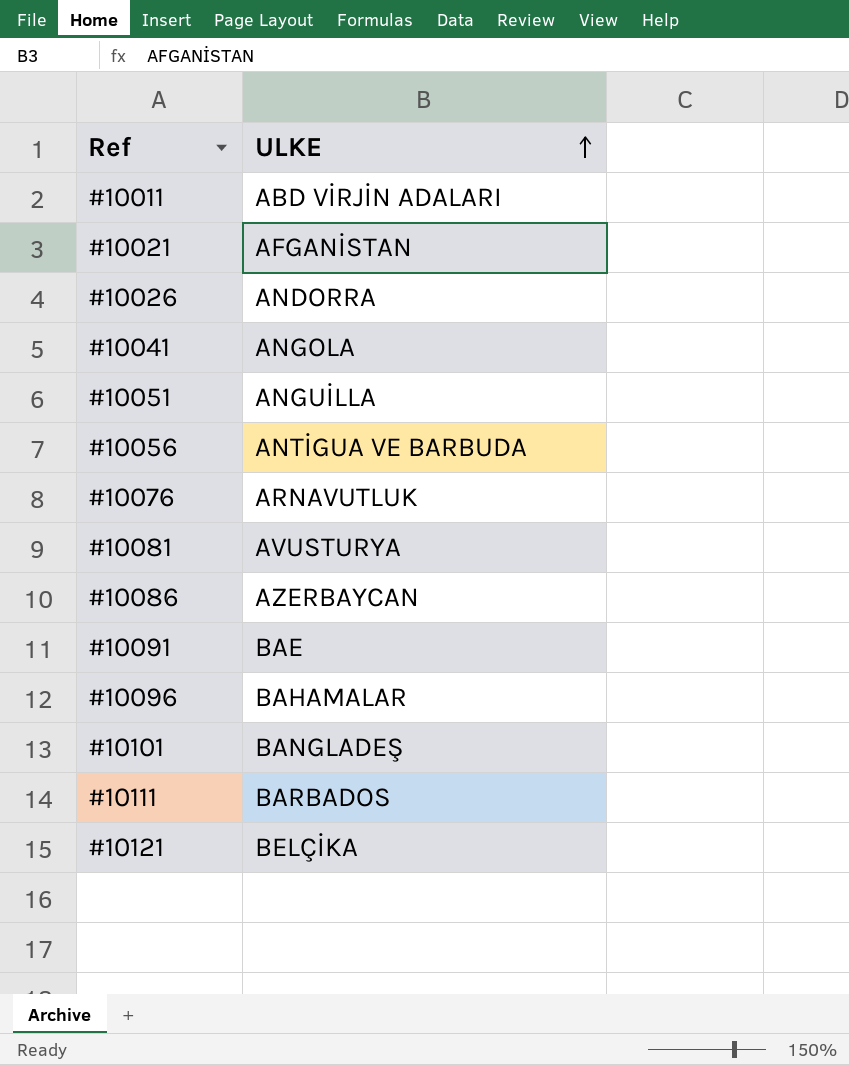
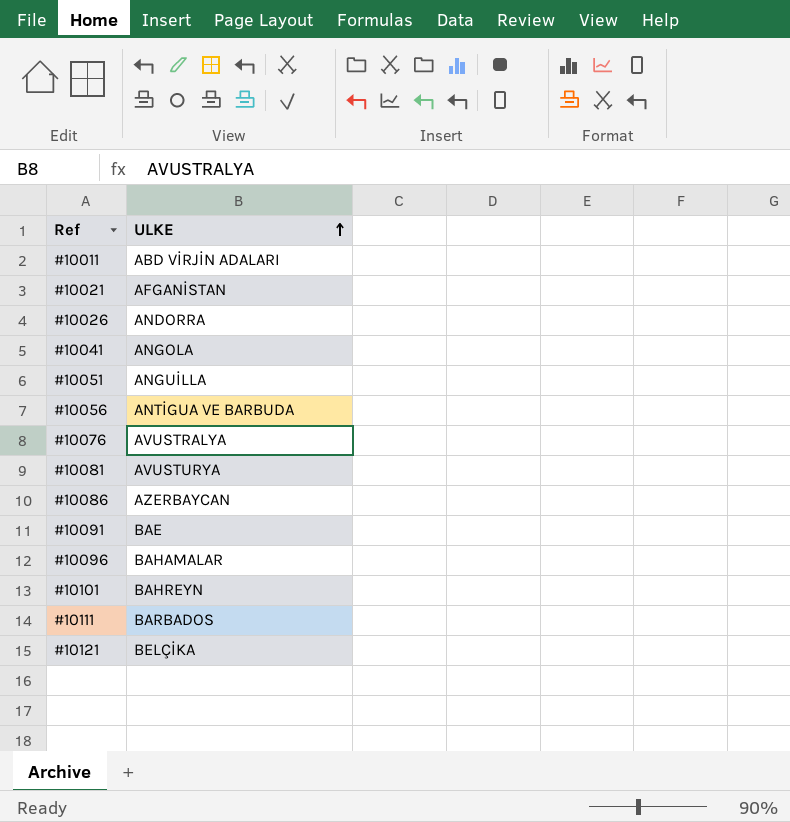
#10076 | ULKE: ARNAVUTLUK -> AVUSTRALYA
#10101 | ULKE: BANGLADEŞ -> BAHREYN

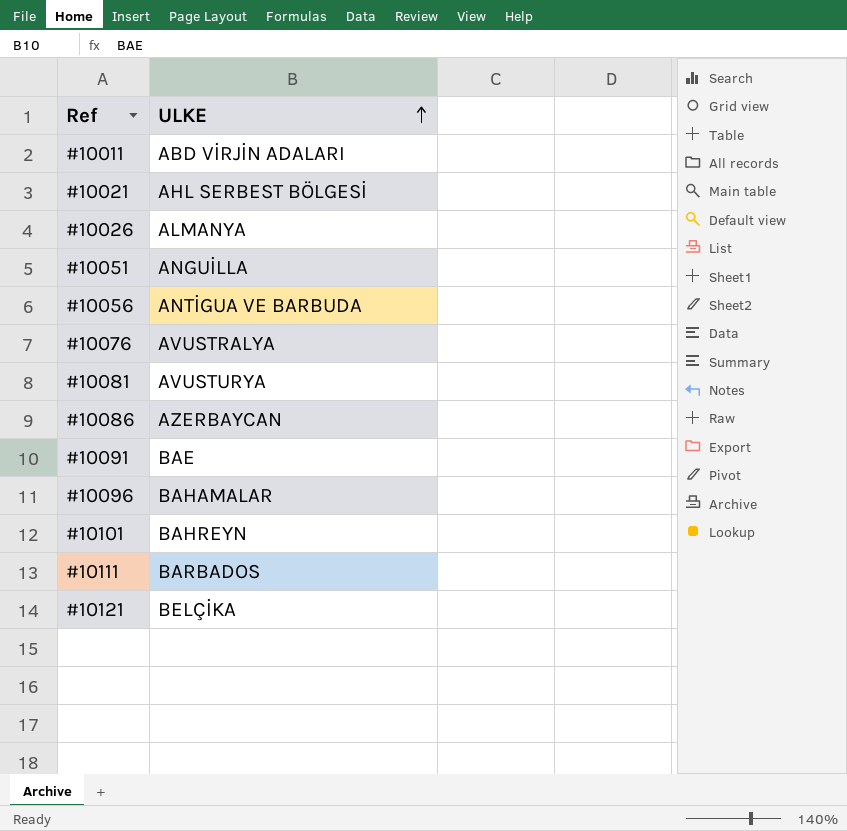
row #10041: ANGOLA -> none
#10021 | ULKE: AFGANİSTAN -> AHL SERBEST BÖLGESİ
#10026 | ULKE: ANDORRA -> ALMANYA

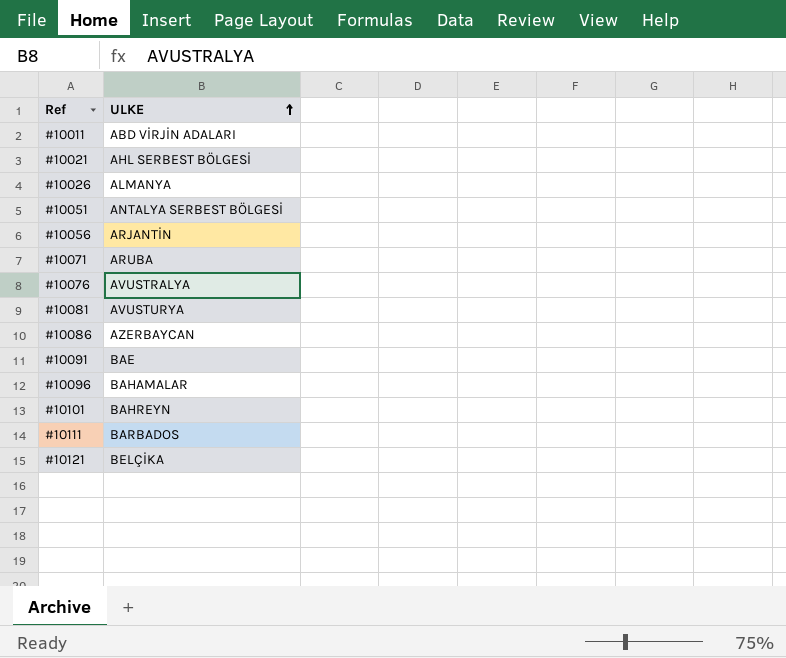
#10051 | ULKE: ANGUİLLA -> ANTALYA SERBEST BÖLGESİ
#10056 | ULKE: ANTİGUA VE BARBUDA -> ARJANTİN
row #10071: none -> ARUBA

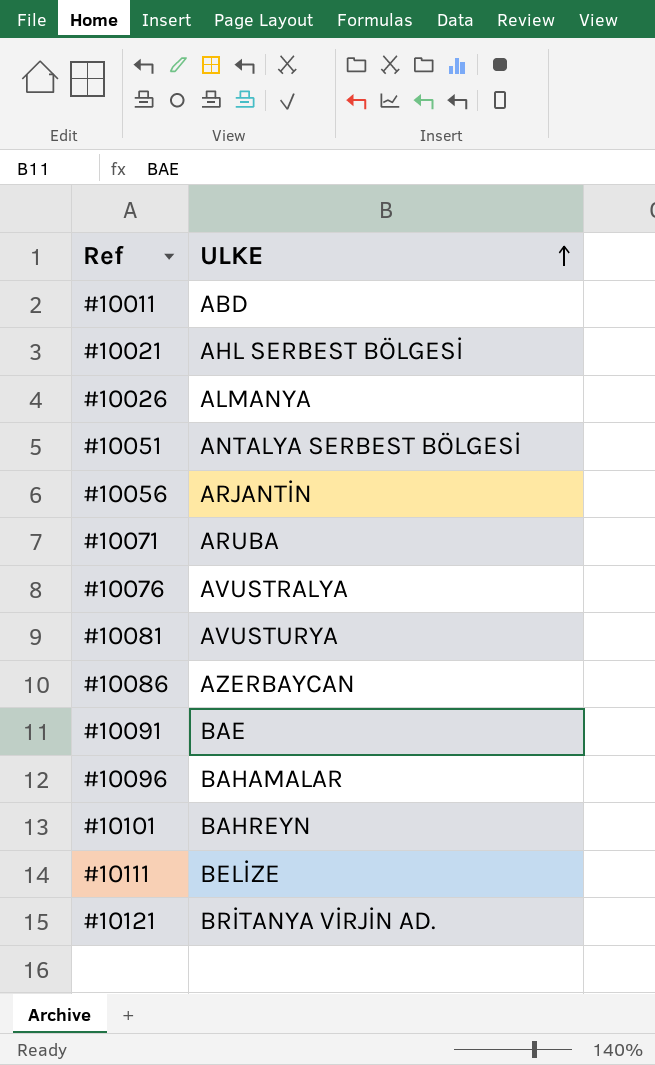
#10011 | ULKE: ABD VİRJİN ADALARI -> ABD
#10111 | ULKE: BARBADOS -> BELİZE
#10121 | ULKE: BELÇİKA -> BRİTANYA VİRJİN AD.

